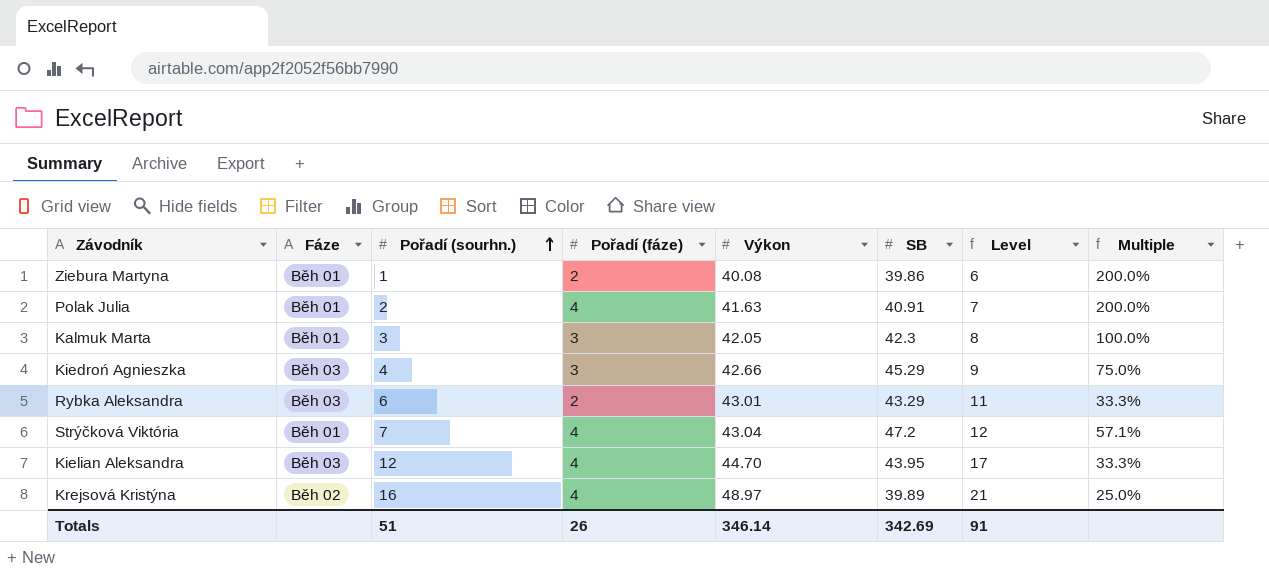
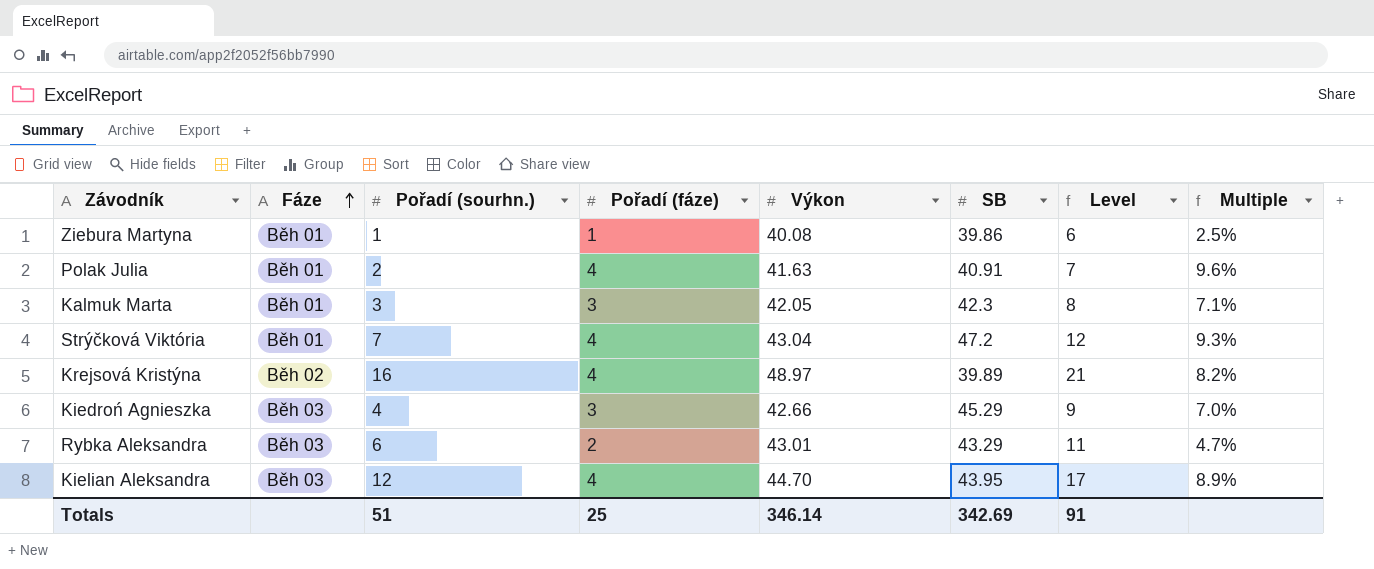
row order: Pořadí (sourhn.) ascending -> Fáze ascending
column Multiple | formula: [Pořadí (fáze)] / [Pořadí (sourhn.)] -> [Pořadí (fáze)] / [Výkon]
Ziebura Martyna | Pořadí (fáze): 2 -> 1
Totals | Pořadí (fáze): 26 -> 25

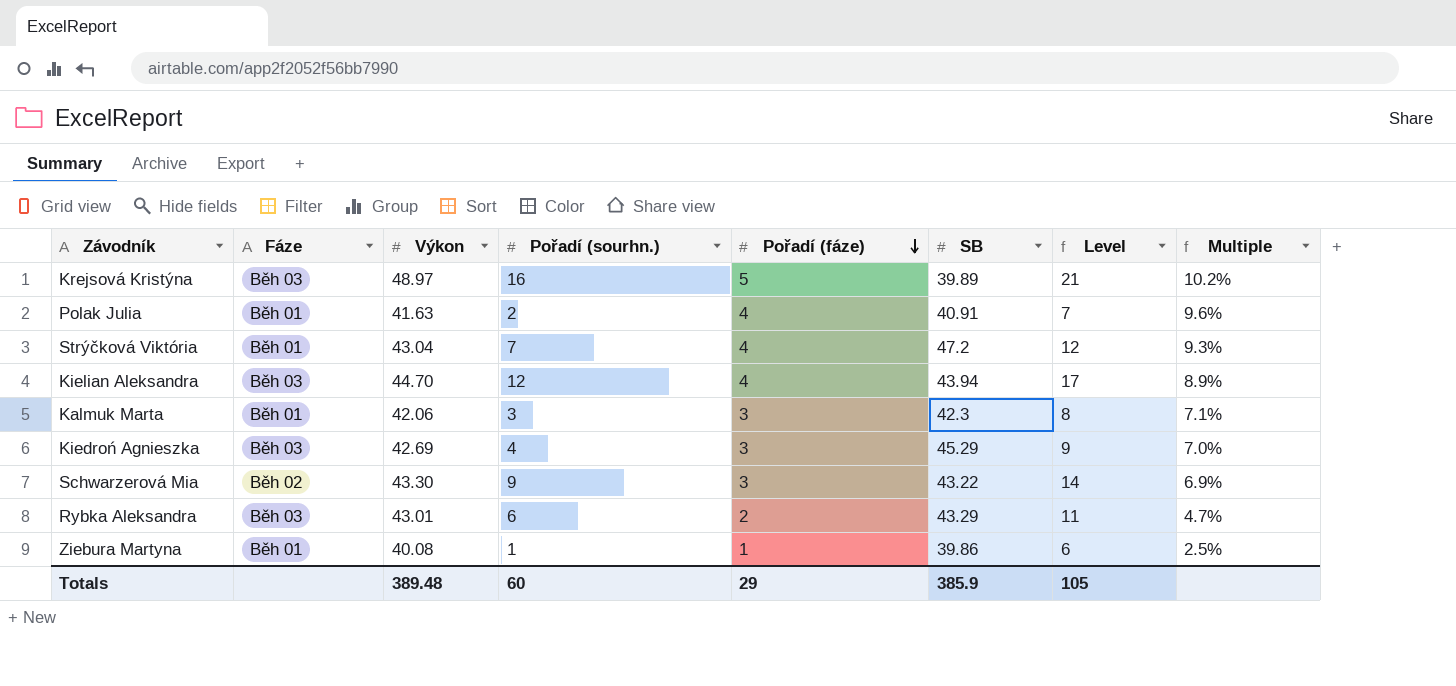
row order: Fáze ascending -> Pořadí (fáze) descending
column Výkon | position: 5 -> 3
Krejsová Kristýna | Fáze: Běh 02 -> Běh 03
Krejsová Kristýna | Pořadí (fáze): 4 -> 5
Krejsová Kristýna | Multiple: 8.2% -> 10.2%
Kielian Aleksandra | SB: 43.95 -> 43.94
Kalmuk Marta | Výkon: 42.05 -> 42.06
Kiedroń Agnieszka | Výkon: 42.66 -> 42.69
row Schwarzerová Mia: none -> Běh 02 | 43.30 | 9 | 3 | 43.22 | 14 | 6.9%
Totals | Výkon: 346.14 -> 389.48
Totals | Pořadí (sourhn.): 51 -> 60
Totals | Pořadí (fáze): 25 -> 29
Totals | SB: 342.69 -> 385.9
Totals | Level: 91 -> 105

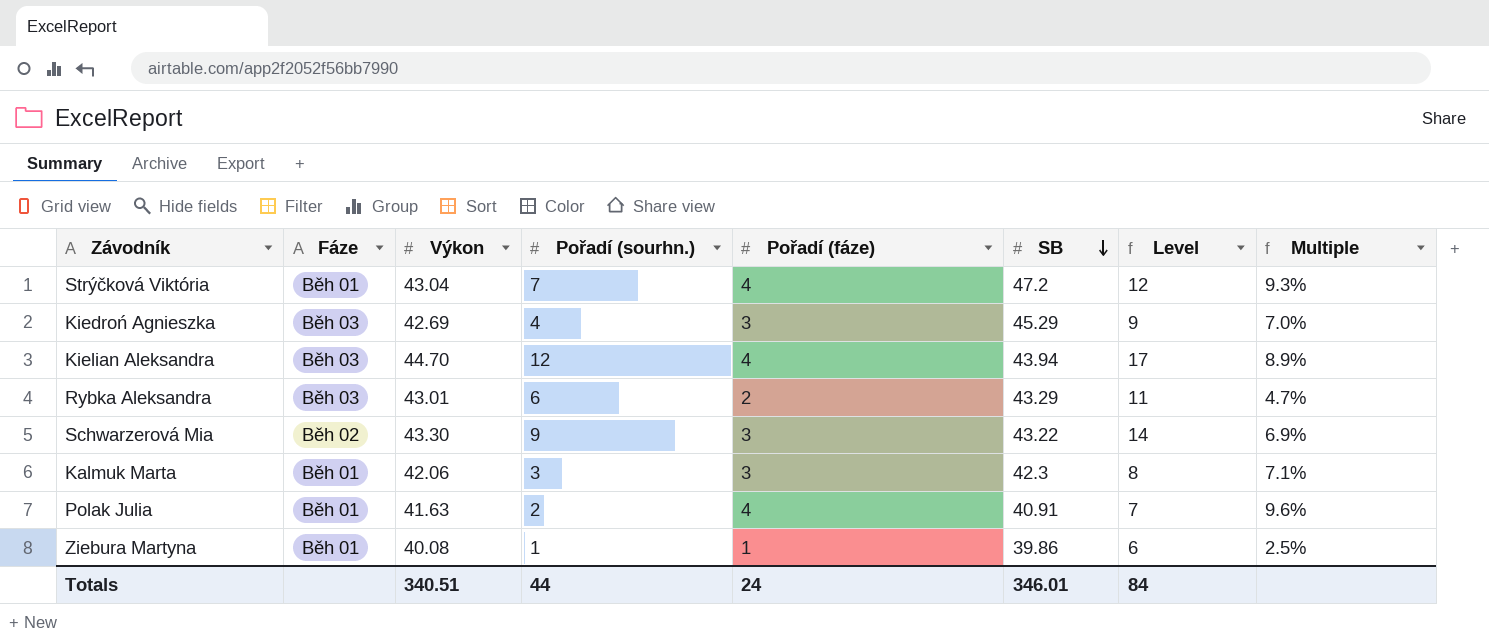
row order: Pořadí (fáze) descending -> SB descending
row Krejsová Kristýna: Běh 03 | 48.97 | 16 | 5 | 39.89 | 21 | 10.2% -> none
Totals | Výkon: 389.48 -> 340.51
Totals | Pořadí (sourhn.): 60 -> 44
Totals | Pořadí (fáze): 29 -> 24
Totals | SB: 385.9 -> 346.01
Totals | Level: 105 -> 84

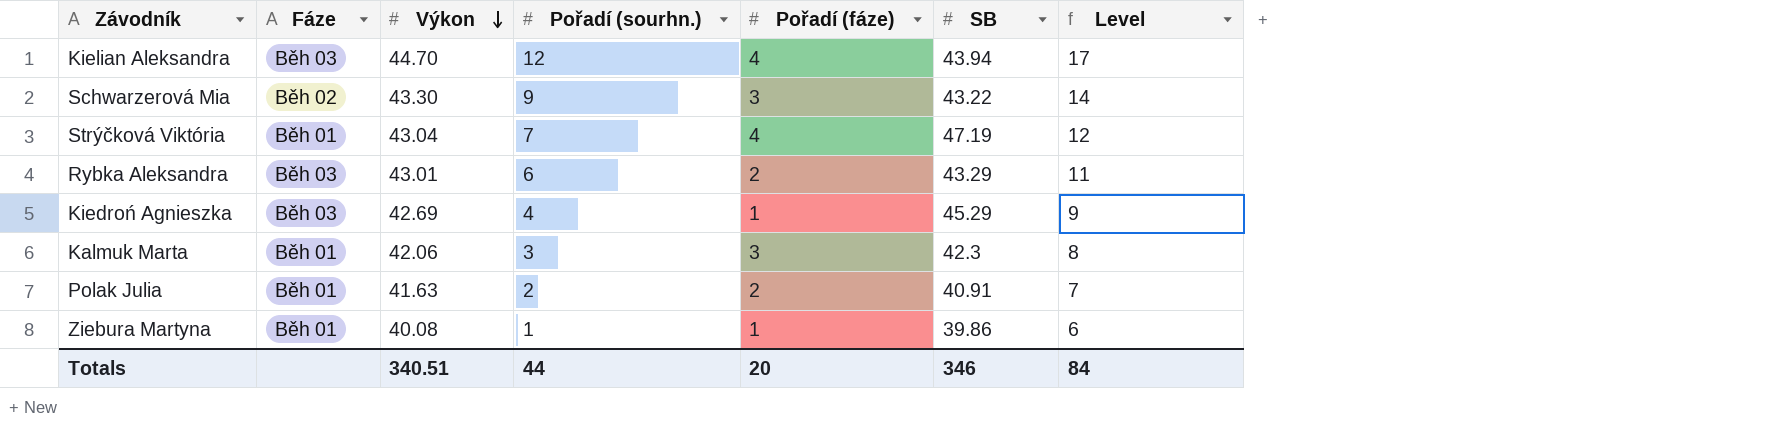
row order: SB descending -> Výkon descending
column Multiple | formula: [Pořadí (fáze)] / [Výkon] -> none
Strýčková Viktória | SB: 47.2 -> 47.19
Kiedroń Agnieszka | Pořadí (fáze): 3 -> 1
Polak Julia | Pořadí (fáze): 4 -> 2
Totals | Pořadí (fáze): 24 -> 20
Totals | SB: 346.01 -> 346

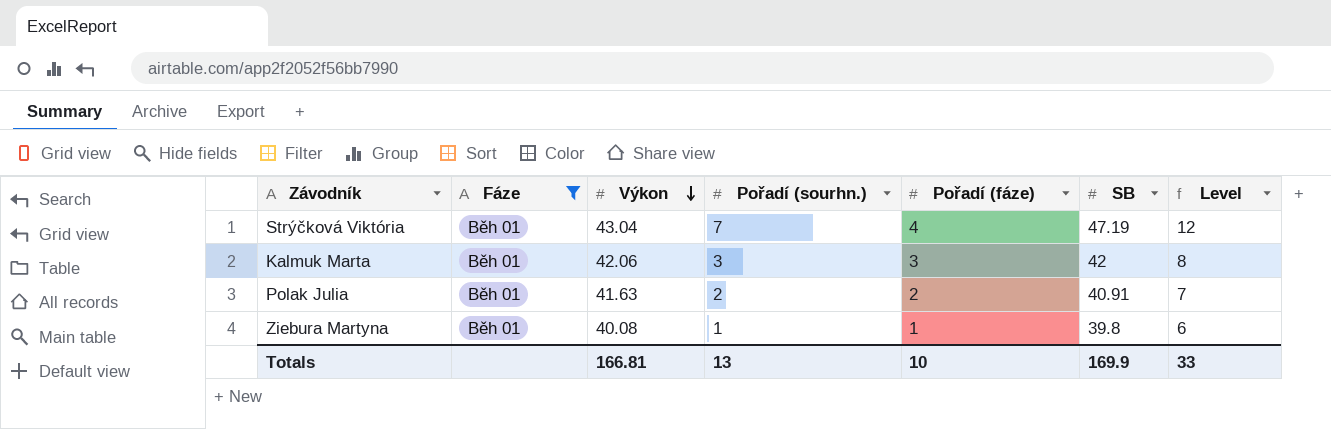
filter: none -> Fáze = Běh 01
Kalmuk Marta | SB: 42.3 -> 42
Ziebura Martyna | SB: 39.86 -> 39.8
Totals | Výkon: 340.51 -> 166.81
Totals | Pořadí (sourhn.): 44 -> 13
Totals | Pořadí (fáze): 20 -> 10
Totals | SB: 346 -> 169.9
Totals | Level: 84 -> 33

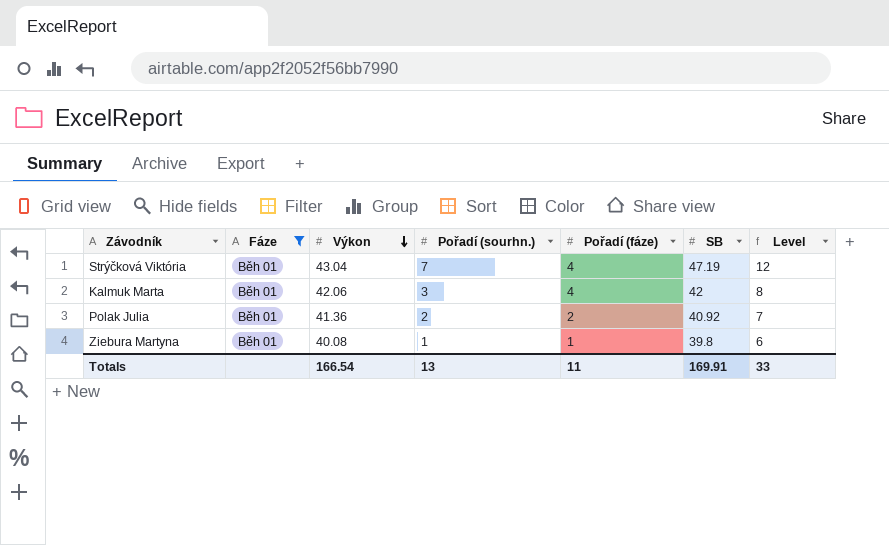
Kalmuk Marta | Pořadí (fáze): 3 -> 4
Polak Julia | Výkon: 41.63 -> 41.36
Polak Julia | SB: 40.91 -> 40.92
Totals | Výkon: 166.81 -> 166.54
Totals | Pořadí (fáze): 10 -> 11
Totals | SB: 169.9 -> 169.91

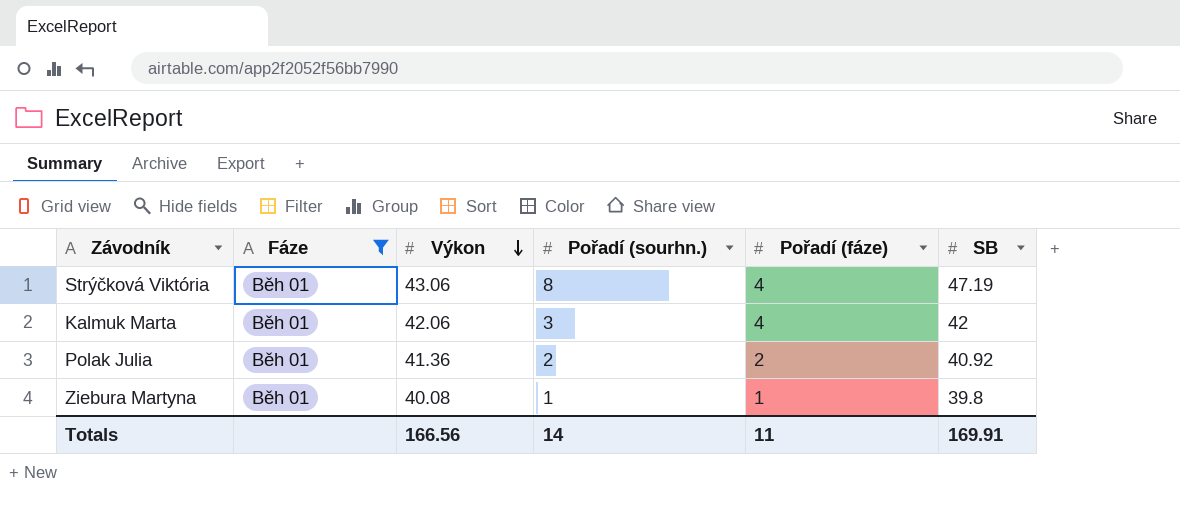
column Level | formula: [Pořadí (sourhn.)] + 5 -> none
Strýčková Viktória | Výkon: 43.04 -> 43.06
Strýčková Viktória | Pořadí (sourhn.): 7 -> 8
Totals | Výkon: 166.54 -> 166.56
Totals | Pořadí (sourhn.): 13 -> 14

